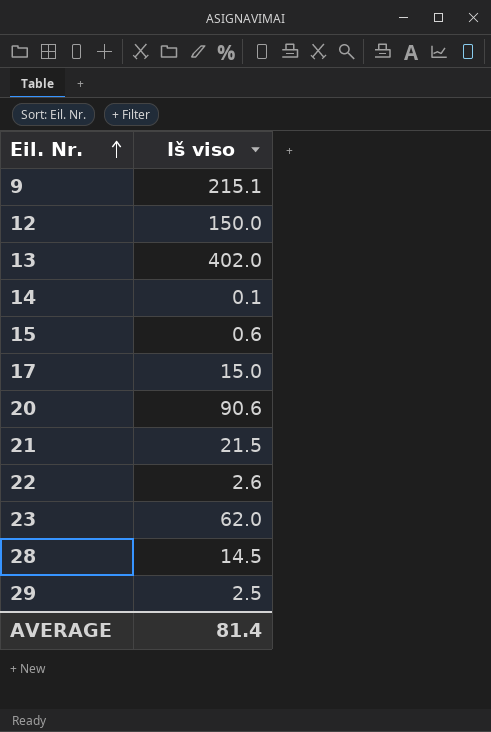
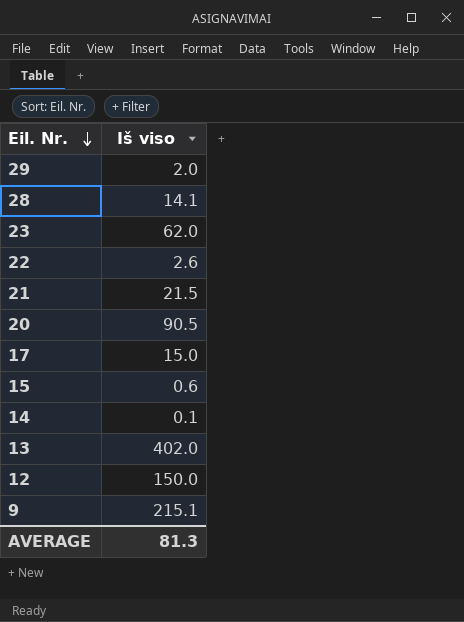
row order: Eil. Nr. ascending -> Eil. Nr. descending
29 | Iš viso: 2.5 -> 2.0
28 | Iš viso: 14.5 -> 14.1
20 | Iš viso: 90.6 -> 90.5
AVERAGE | Iš viso: 81.4 -> 81.3

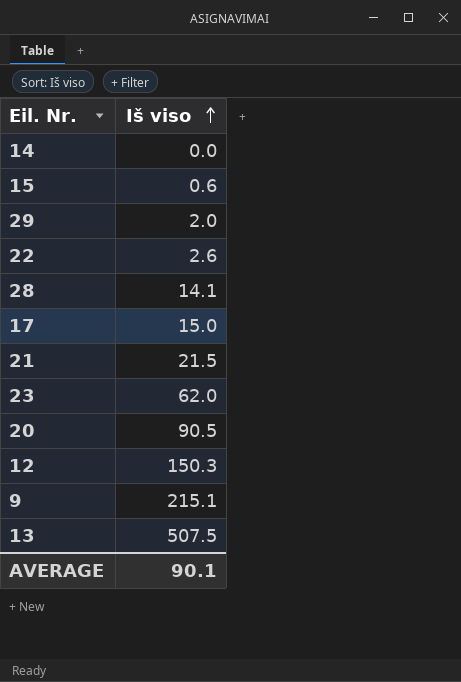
row order: Eil. Nr. descending -> Iš viso ascending
14 | Iš viso: 0.1 -> 0.0
12 | Iš viso: 150.0 -> 150.3
13 | Iš viso: 402.0 -> 507.5
AVERAGE | Iš viso: 81.3 -> 90.1

